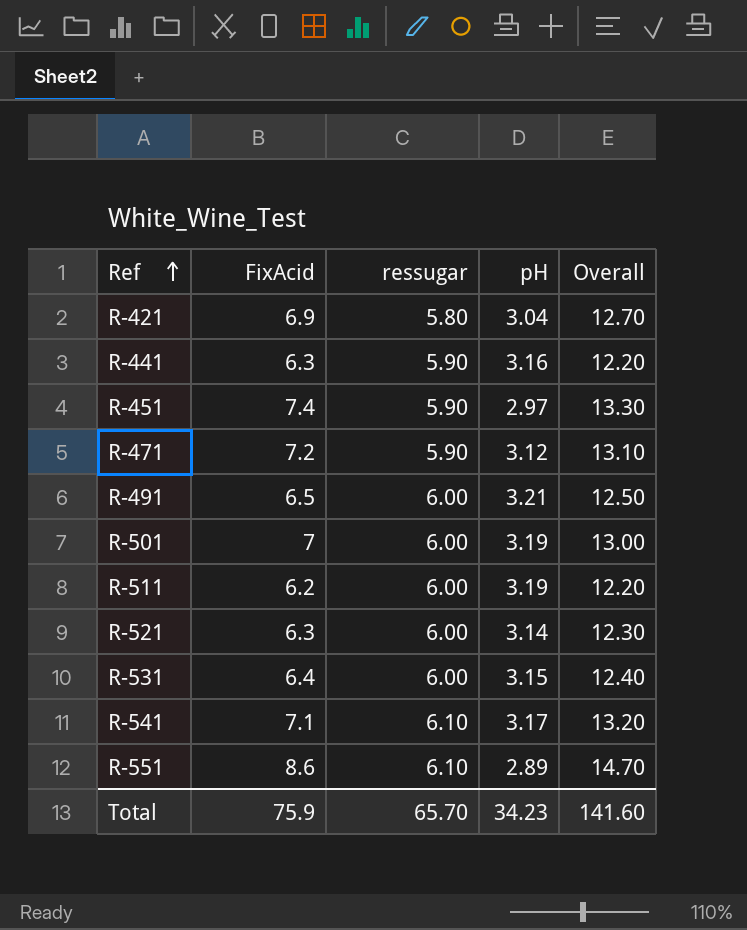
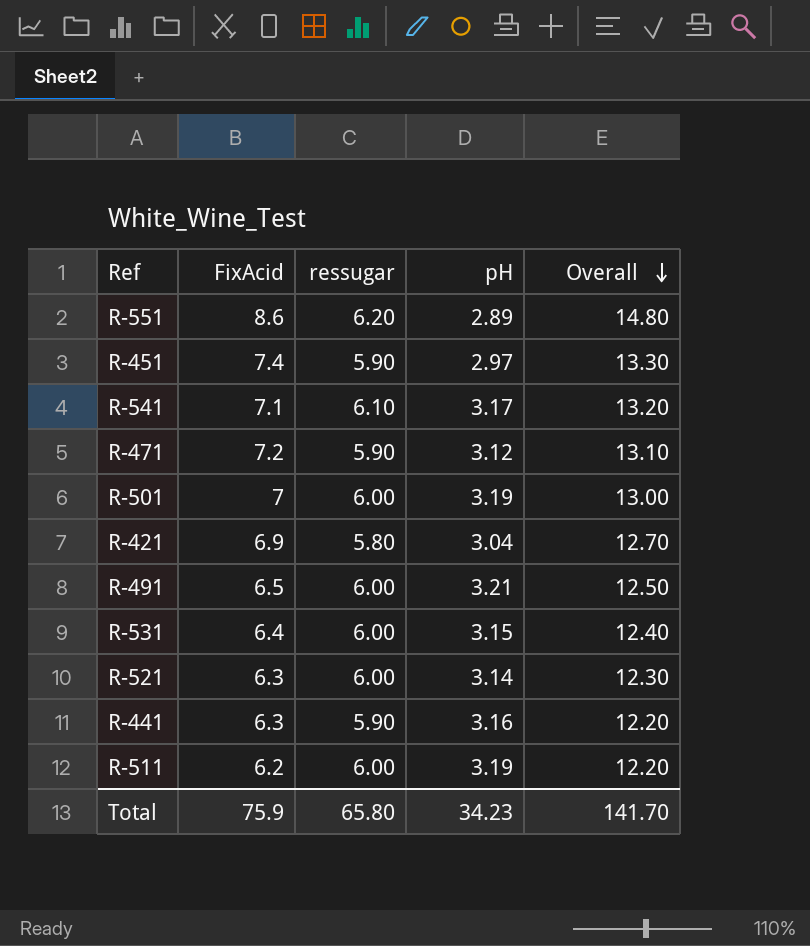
row order: Ref ascending -> Overall descending
R-551 | ressugar: 6.10 -> 6.20
R-551 | Overall: 14.70 -> 14.80
Total | ressugar: 65.70 -> 65.80
Total | Overall: 141.60 -> 141.70

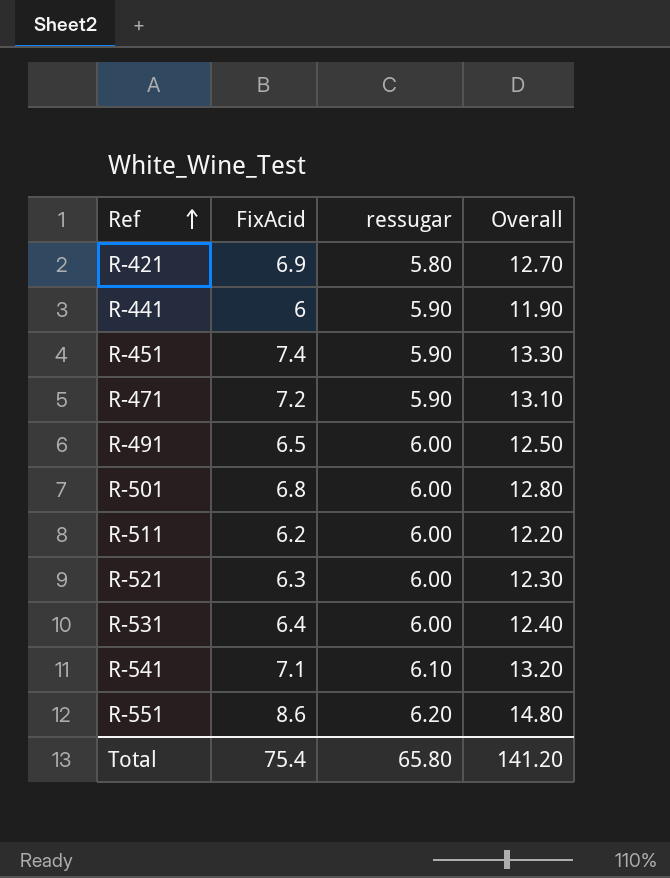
row order: Overall descending -> Ref ascending
column pH | position: 4 -> none
R-441 | FixAcid: 6.3 -> 6
R-441 | Overall: 12.20 -> 11.90
R-501 | FixAcid: 7 -> 6.8
R-501 | Overall: 13.00 -> 12.80
Total | FixAcid: 75.9 -> 75.4
Total | Overall: 141.70 -> 141.20

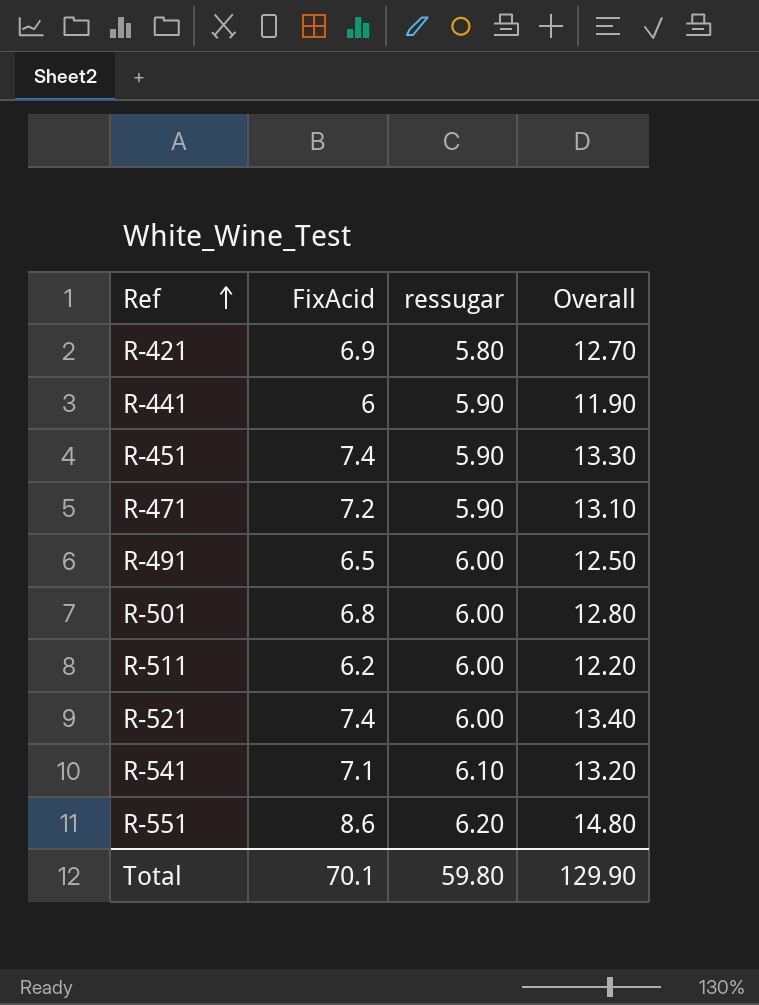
row R-531: 6.4 | 6.00 | 12.40 -> none
R-521 | FixAcid: 6.3 -> 7.4
R-521 | Overall: 12.30 -> 13.40
Total | FixAcid: 75.4 -> 70.1
Total | ressugar: 65.80 -> 59.80
Total | Overall: 141.20 -> 129.90

